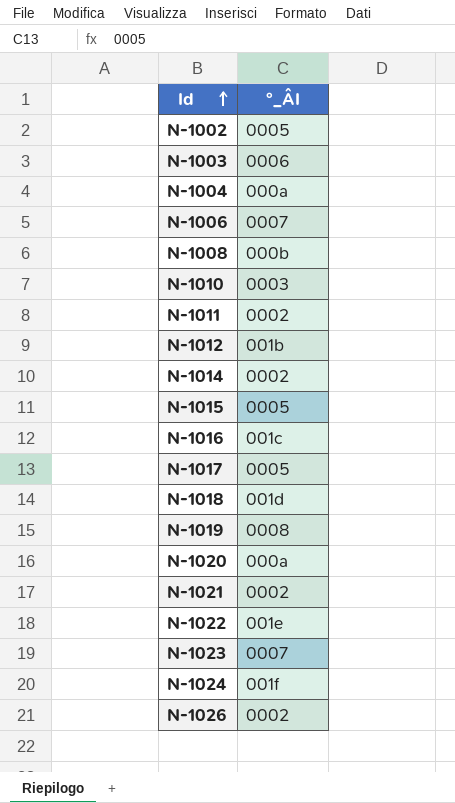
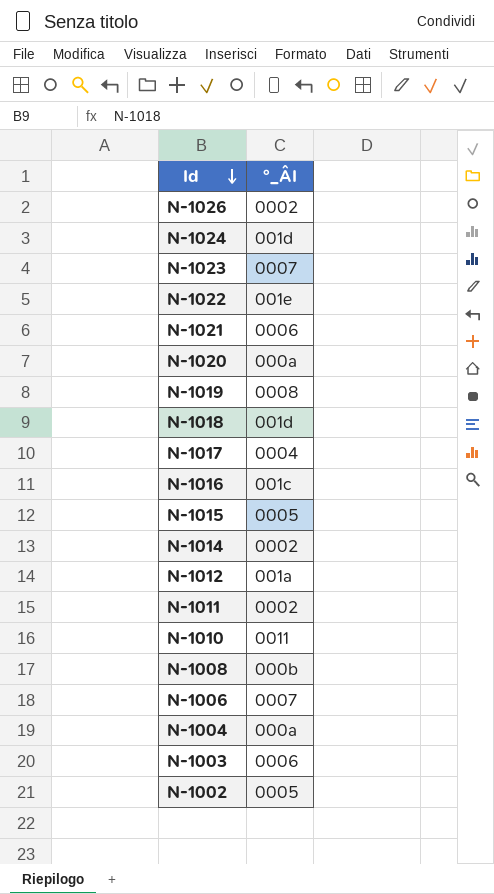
row order: Id ascending -> Id descending
N-1024 | °_ÂI: 001f -> 001d
N-1021 | °_ÂI: 0002 -> 0006
N-1017 | °_ÂI: 0005 -> 0004
N-1012 | °_ÂI: 001b -> 001a
N-1010 | °_ÂI: 0003 -> 0011

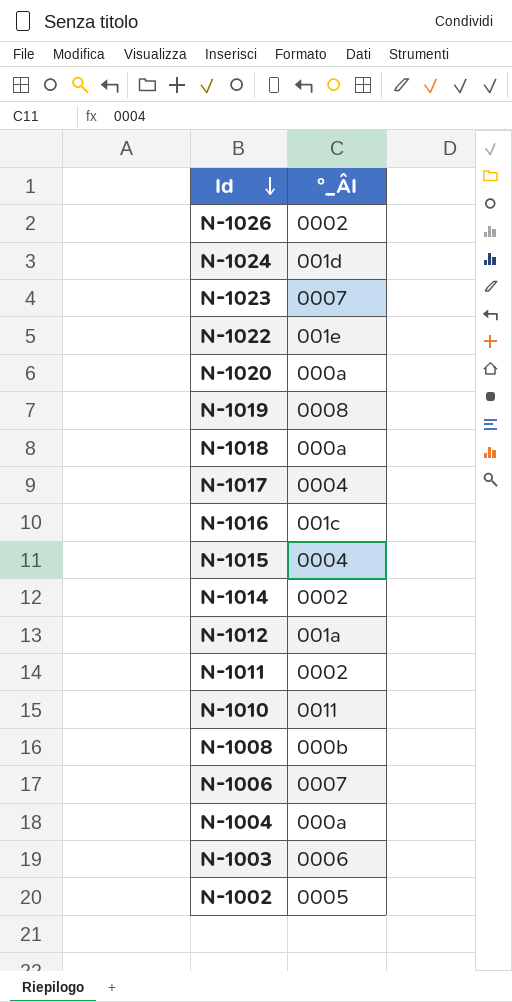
row N-1021: 0006 -> none
N-1018 | °_ÂI: 001d -> 000a
N-1015 | °_ÂI: 0005 -> 0004

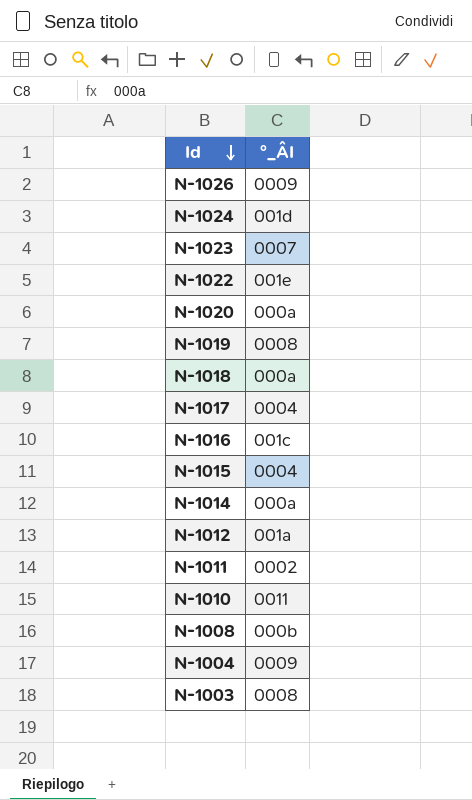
row N-1006: 0007 -> none
row N-1002: 0005 -> none
N-1026 | °_ÂI: 0002 -> 0009
N-1014 | °_ÂI: 0002 -> 000a
N-1004 | °_ÂI: 000a -> 0009
N-1003 | °_ÂI: 0006 -> 0008

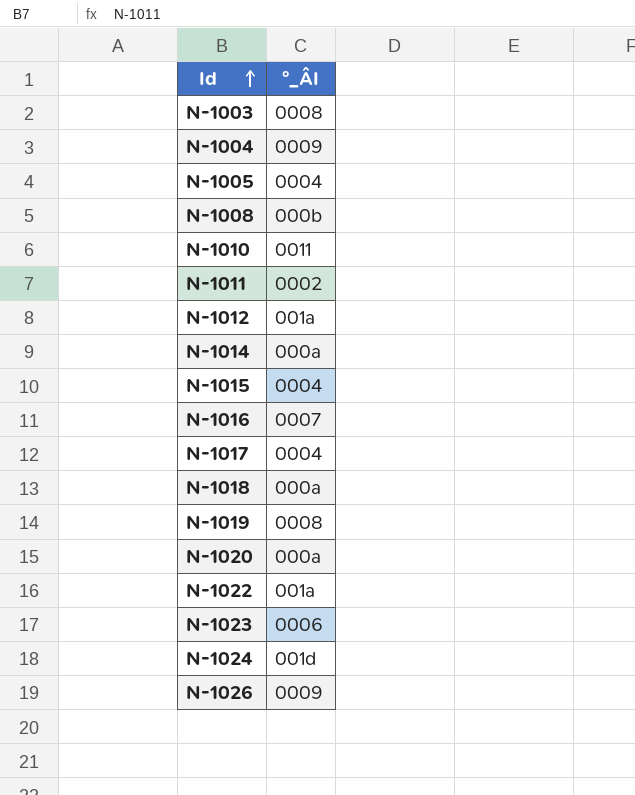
row order: Id descending -> Id ascending
row N-1005: none -> 0004
N-1016 | °_ÂI: 001c -> 0007
N-1022 | °_ÂI: 001e -> 001a
N-1023 | °_ÂI: 0007 -> 0006

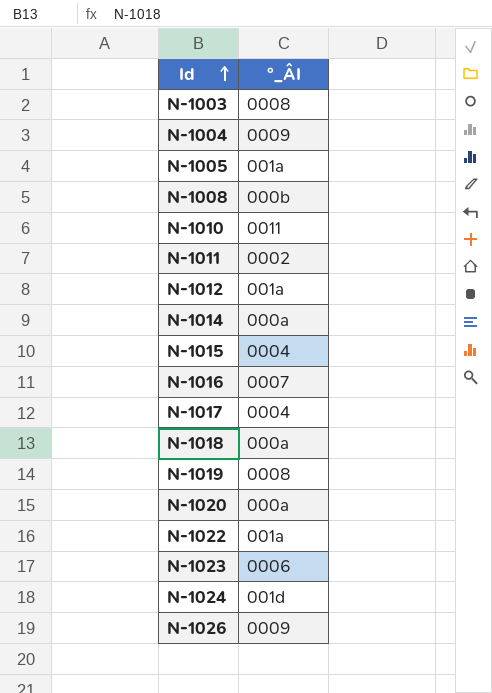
N-1005 | °_ÂI: 0004 -> 001a

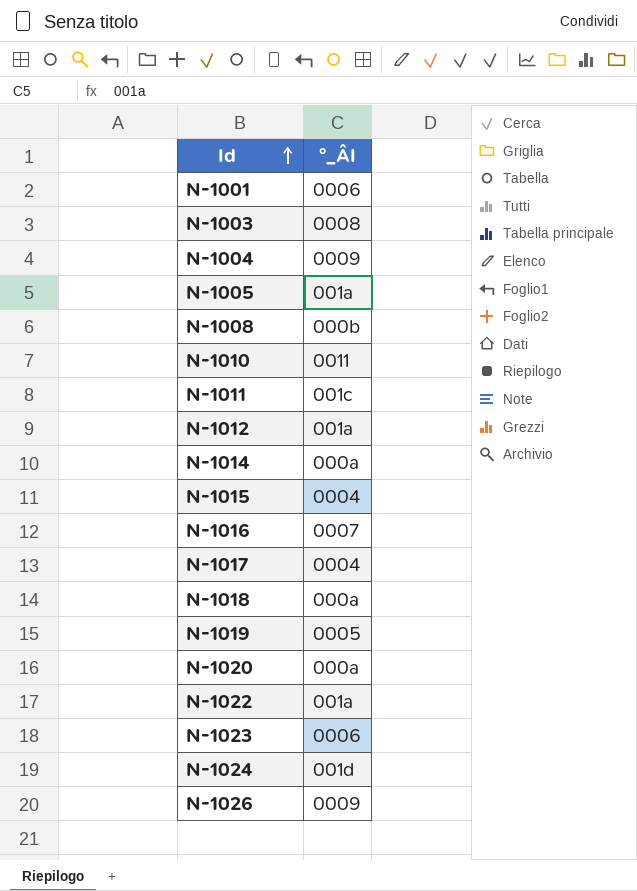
row N-1001: none -> 0006
N-1011 | °_ÂI: 0002 -> 001c
N-1019 | °_ÂI: 0008 -> 0005

